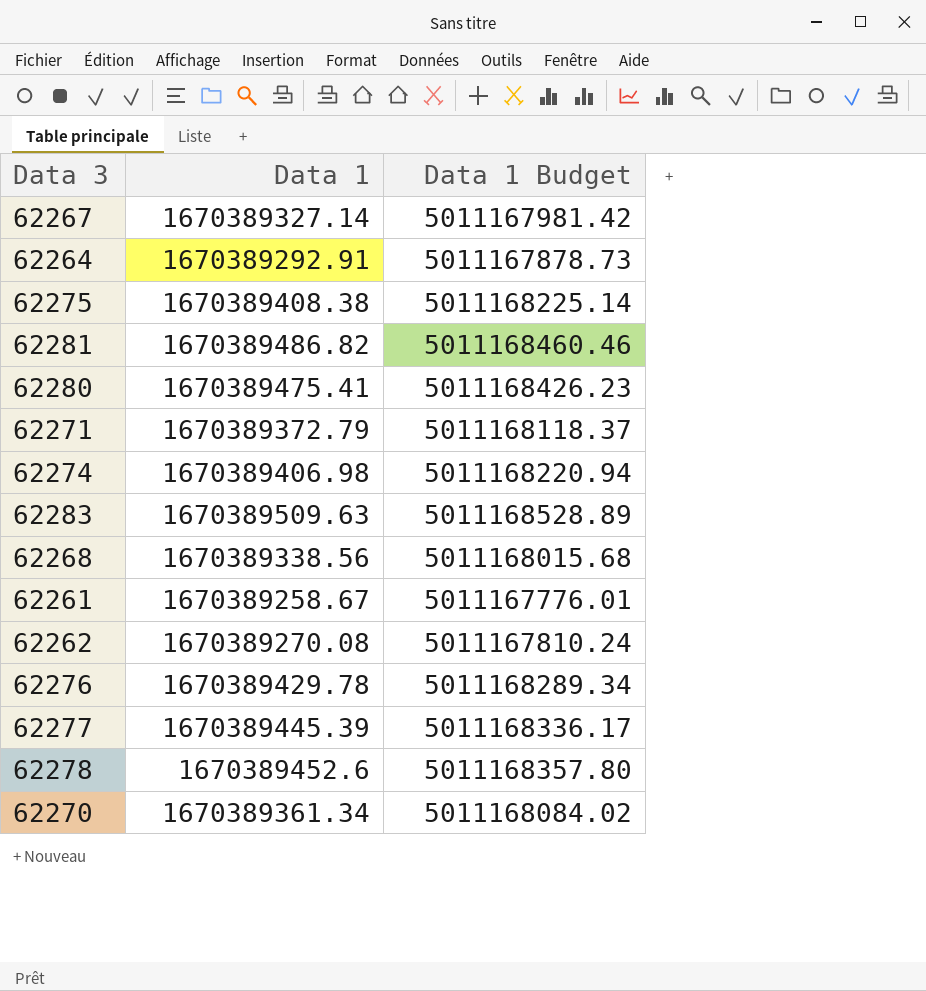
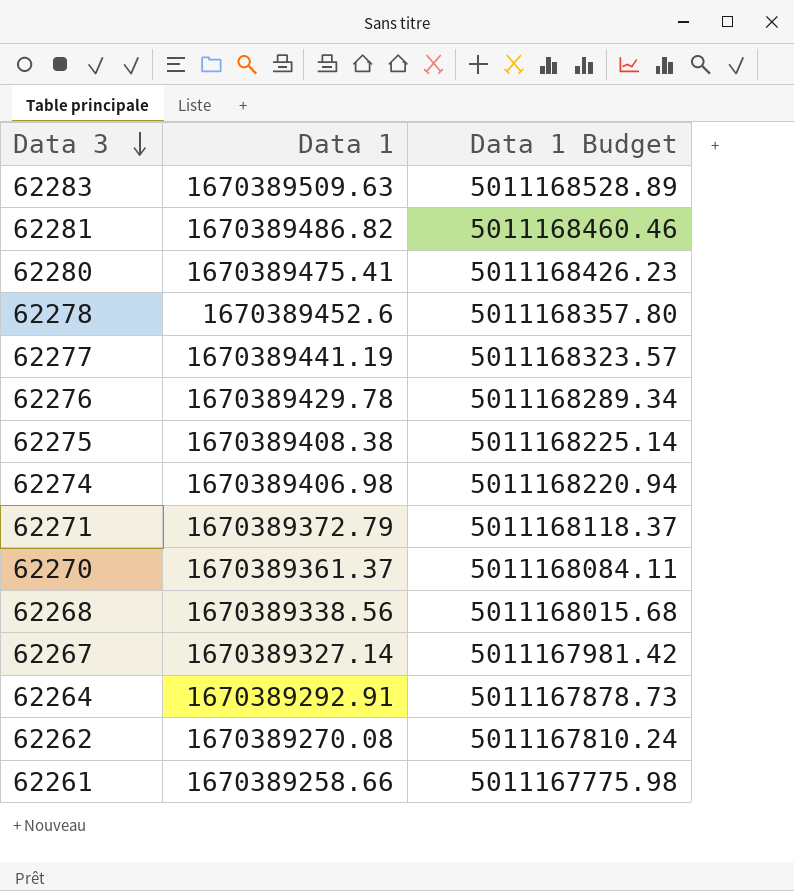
row order: none -> Data 3 descending
62277 | Data 1: 1670389445.39 -> 1670389441.19
62277 | Data 1 Budget: 5011168336.17 -> 5011168323.57
62270 | Data 1: 1670389361.34 -> 1670389361.37
62270 | Data 1 Budget: 5011168084.02 -> 5011168084.11
62261 | Data 1: 1670389258.67 -> 1670389258.66
62261 | Data 1 Budget: 5011167776.01 -> 5011167775.98

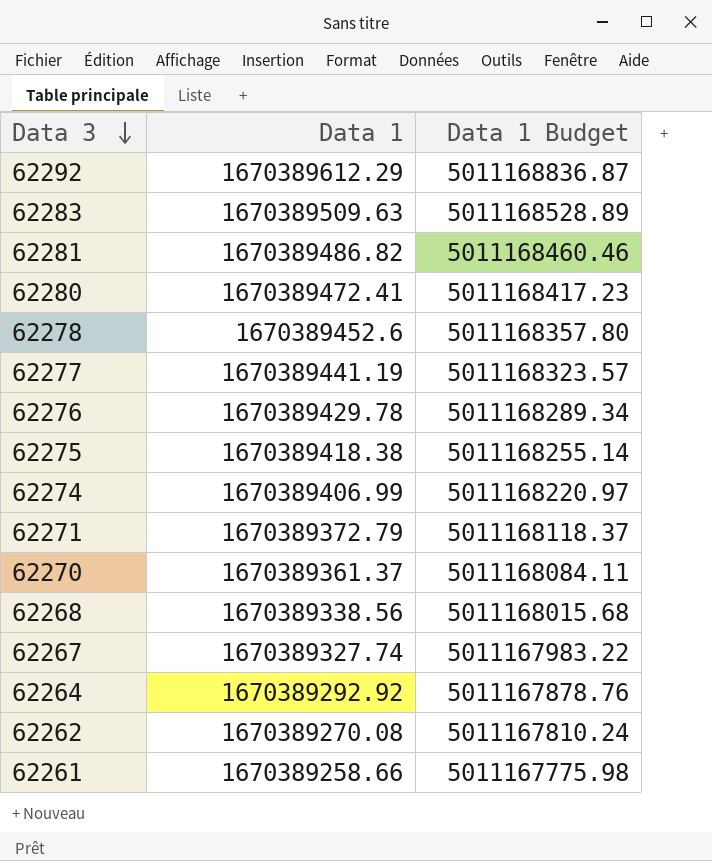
row 62292: none -> 1670389612.29 | 5011168836.87
62280 | Data 1: 1670389475.41 -> 1670389472.41
62280 | Data 1 Budget: 5011168426.23 -> 5011168417.23
62275 | Data 1: 1670389408.38 -> 1670389418.38
62275 | Data 1 Budget: 5011168225.14 -> 5011168255.14
62274 | Data 1: 1670389406.98 -> 1670389406.99
62274 | Data 1 Budget: 5011168220.94 -> 5011168220.97
62267 | Data 1: 1670389327.14 -> 1670389327.74
62267 | Data 1 Budget: 5011167981.42 -> 5011167983.22
62264 | Data 1: 1670389292.91 -> 1670389292.92
62264 | Data 1 Budget: 5011167878.73 -> 5011167878.76

